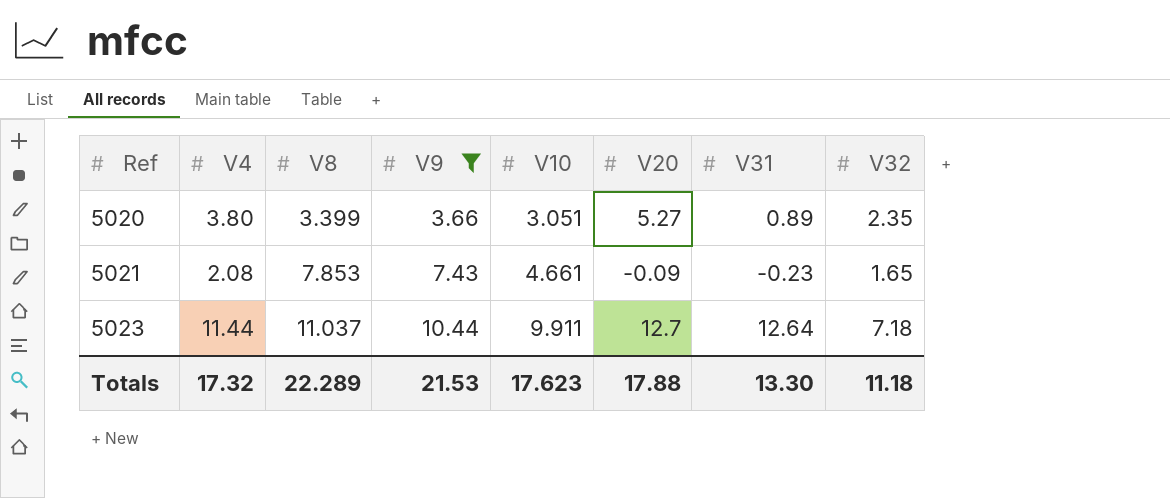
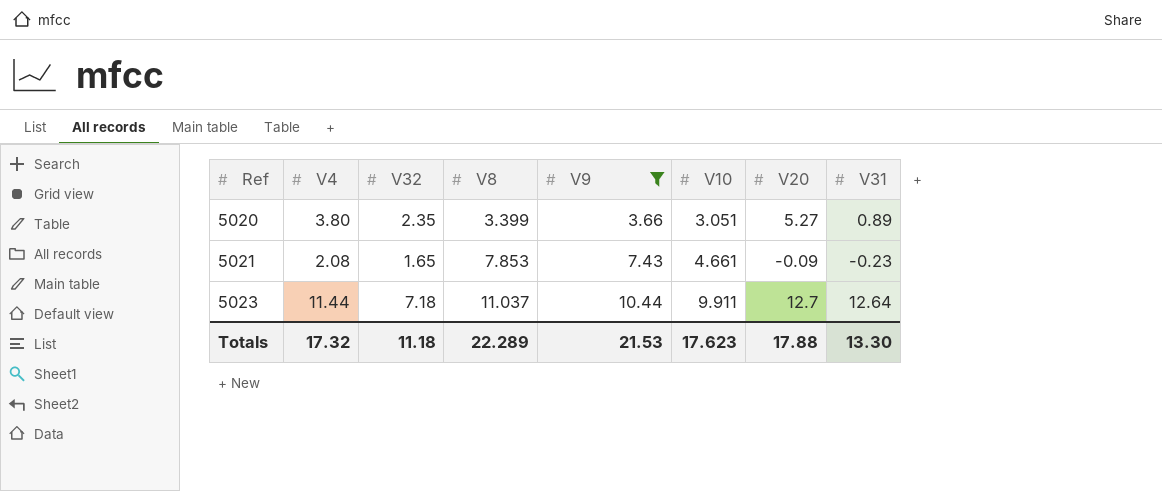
column V32 | position: 8 -> 3

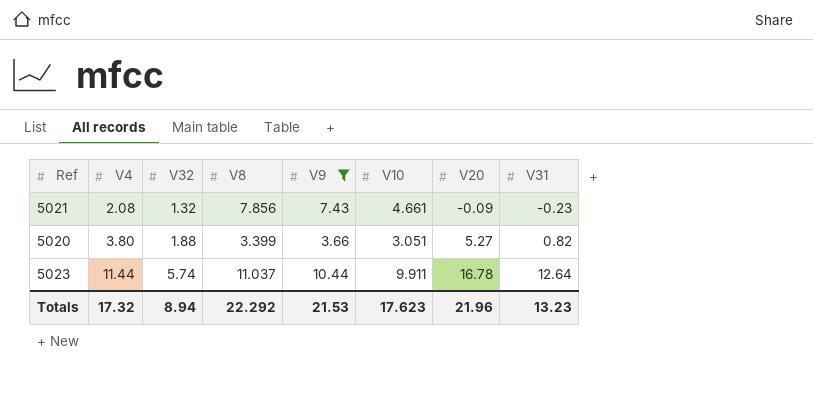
row order: Ref ascending -> V4 ascending
5021 | V32: 1.65 -> 1.32
5021 | V8: 7.853 -> 7.856
5020 | V32: 2.35 -> 1.88
5020 | V31: 0.89 -> 0.82
5023 | V32: 7.18 -> 5.74
5023 | V20: 12.7 -> 16.78
Totals | V32: 11.18 -> 8.94
Totals | V8: 22.289 -> 22.292
Totals | V20: 17.88 -> 21.96
Totals | V31: 13.30 -> 13.23

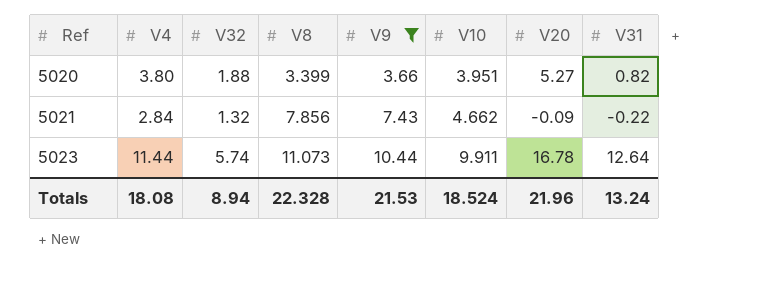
row order: V4 ascending -> Ref ascending
5020 | V10: 3.051 -> 3.951
5021 | V4: 2.08 -> 2.84
5021 | V10: 4.661 -> 4.662
5021 | V31: -0.23 -> -0.22
5023 | V8: 11.037 -> 11.073
Totals | V4: 17.32 -> 18.08
Totals | V8: 22.292 -> 22.328
Totals | V10: 17.623 -> 18.524
Totals | V31: 13.23 -> 13.24

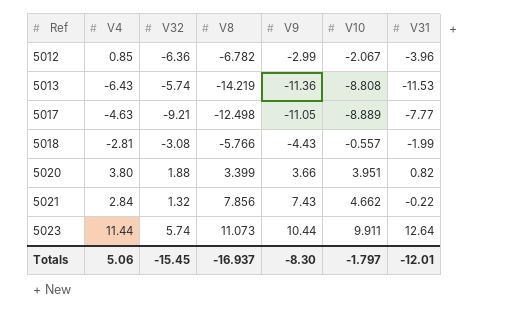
filter: V9 >= 3.66 -> none
column V20 | position: 7 -> none
Totals | V4: 18.08 -> 5.06
Totals | V32: 8.94 -> -15.45
Totals | V8: 22.328 -> -16.937
Totals | V9: 21.53 -> -8.30
Totals | V10: 18.524 -> -1.797
Totals | V31: 13.24 -> -12.01

